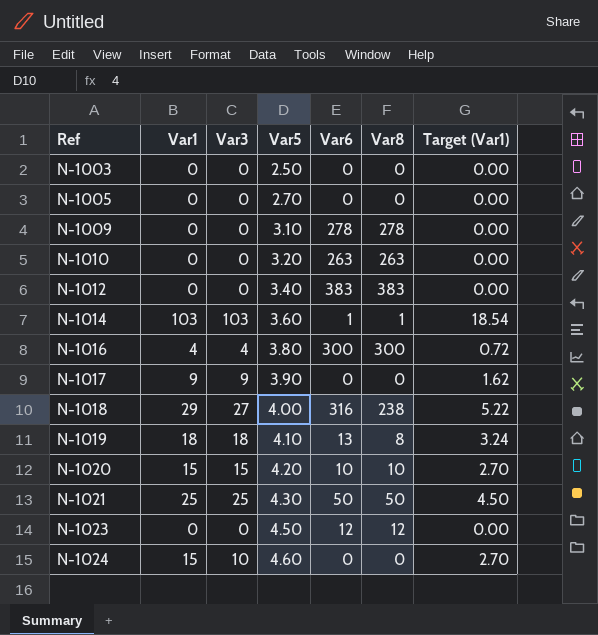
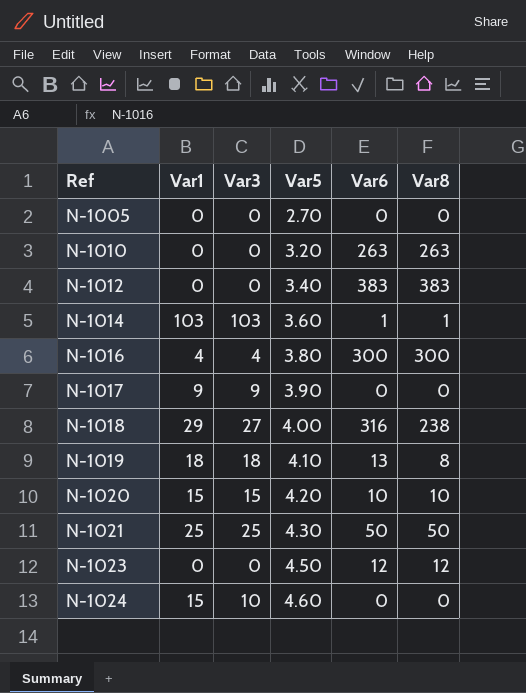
column Target (Var1) | formula: [Var1] * 0.18 -> none
row N-1003: 0 | 0 | 2.50 | 0 | 0 | 0.00 -> none
row N-1009: 0 | 0 | 3.10 | 278 | 278 | 0.00 -> none

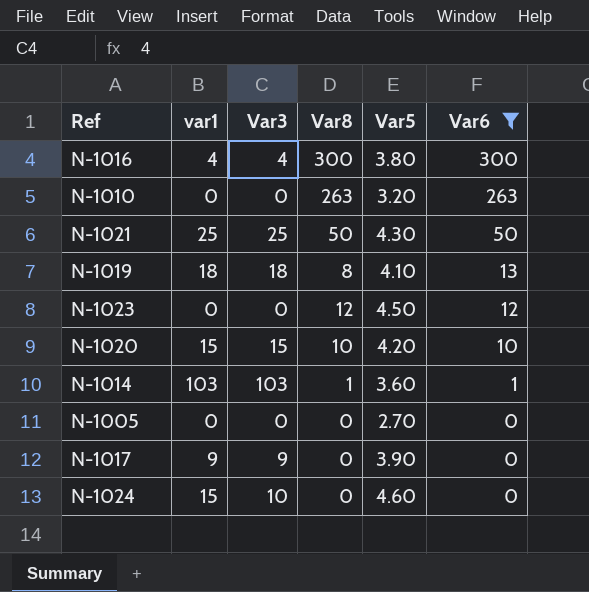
filter: none -> Var6 <= 300
row order: Ref ascending -> Var6 descending
column name: Var1 -> var1
column Var8 | position: 6 -> 4

